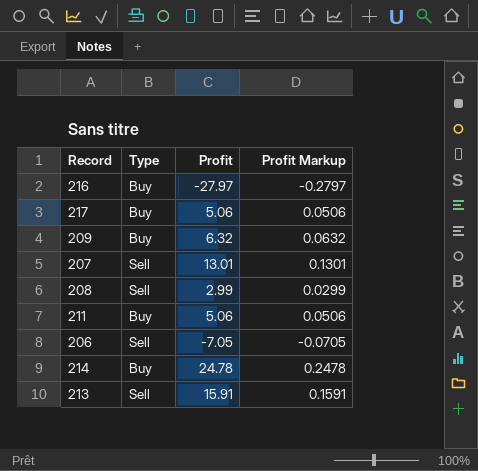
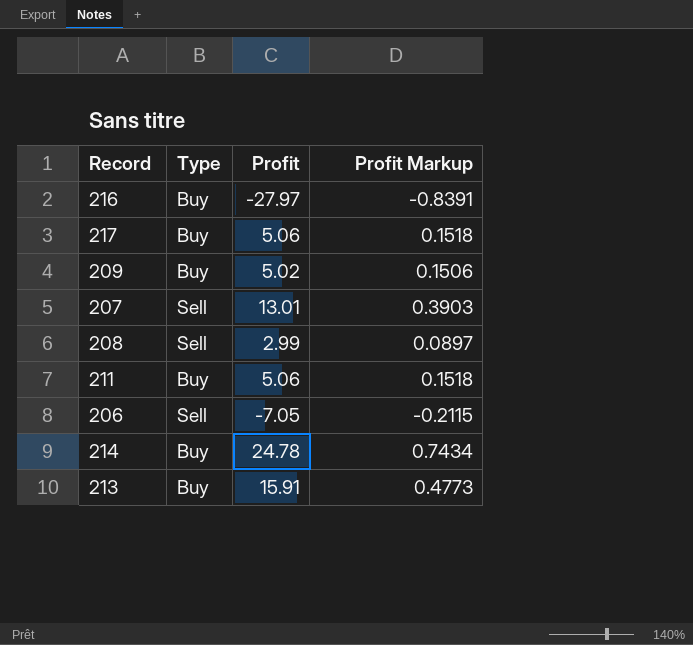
column Profit Markup | formula: [Profit] * 0.01 -> [Profit] * 0.03
209 | Profit: 6.32 -> 5.02
213 | Type: Sell -> Buy

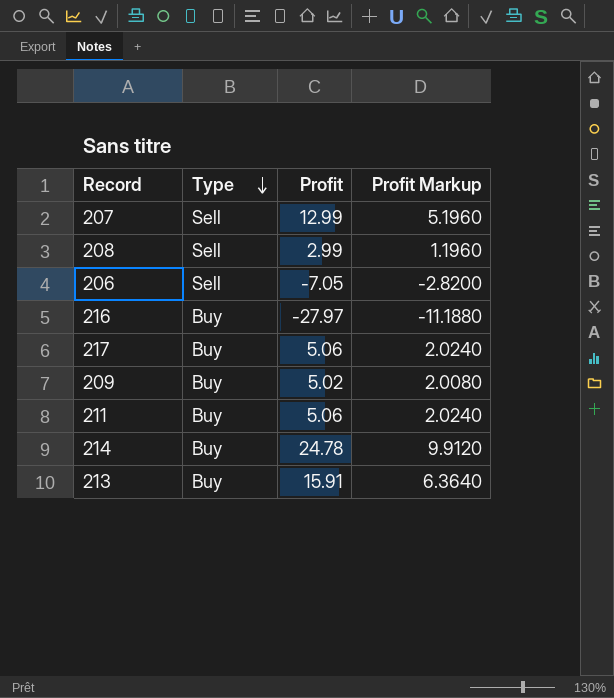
row order: none -> Type descending
column Profit Markup | formula: [Profit] * 0.03 -> [Profit] * 0.4
207 | Profit: 13.01 -> 12.99

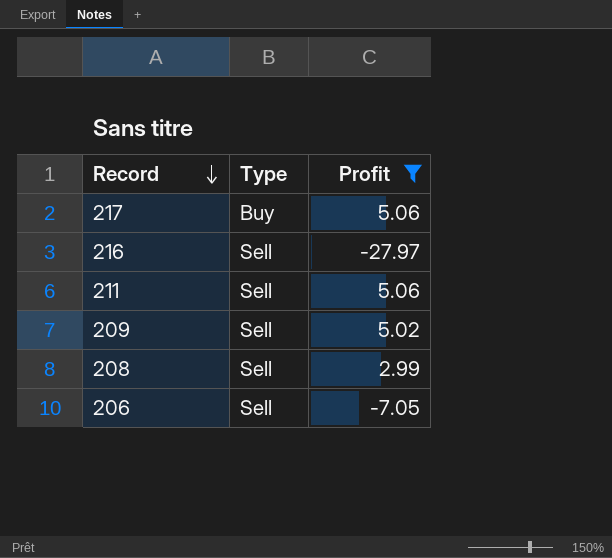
filter: none -> Profit <= 5.06
row order: Type descending -> Record descending
column Profit Markup | formula: [Profit] * 0.4 -> none
216 | Type: Buy -> Sell
211 | Type: Buy -> Sell
209 | Type: Buy -> Sell

